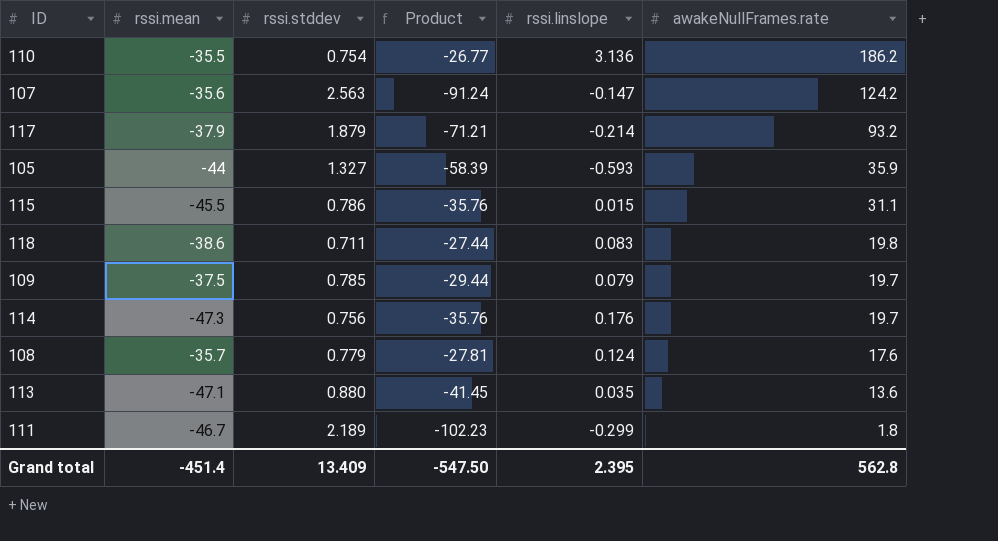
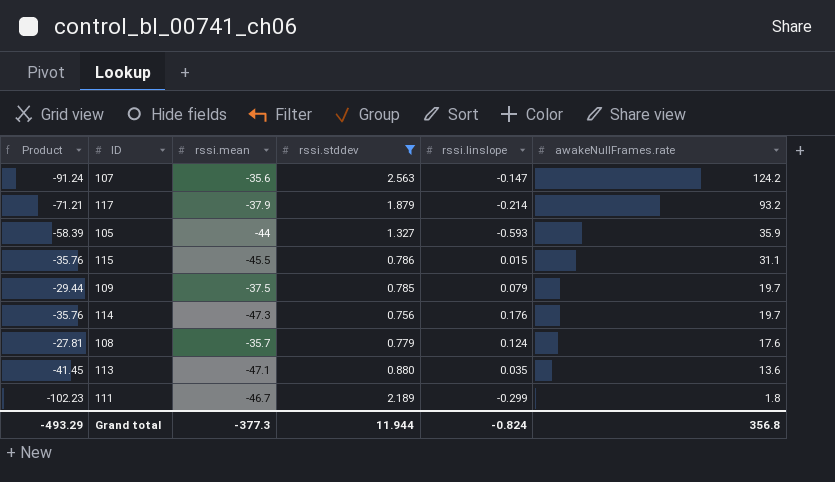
filter: none -> rssi.stddev >= 0.756
column Product | position: 4 -> 1
Grand total | Product: -547.50 -> -493.29
Grand total | rssi.mean: -451.4 -> -377.3
Grand total | rssi.stddev: 13.409 -> 11.944
Grand total | rssi.linslope: 2.395 -> -0.824
Grand total | awakeNullFrames.rate: 562.8 -> 356.8

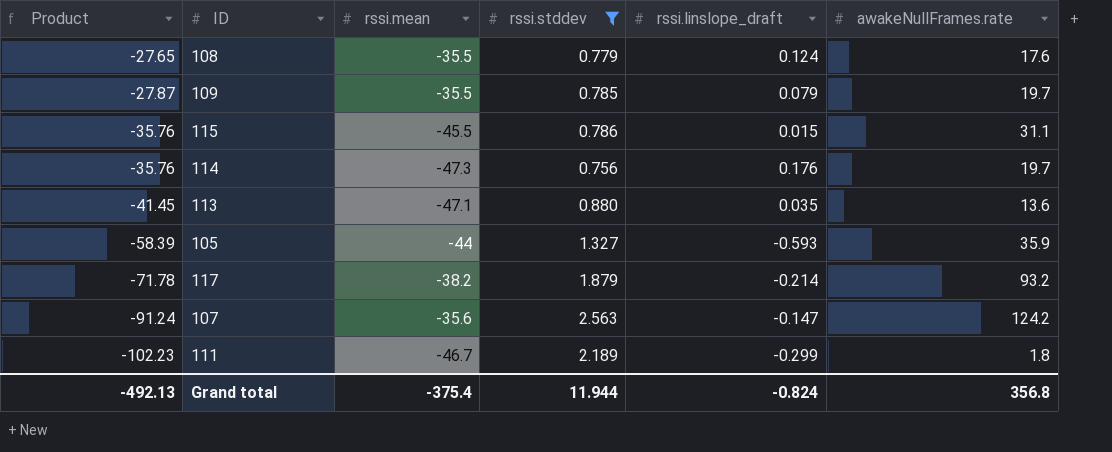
row order: awakeNullFrames.rate descending -> Product descending
column name: rssi.linslope -> rssi.linslope_draft
108 | Product: -27.81 -> -27.65
108 | rssi.mean: -35.7 -> -35.5
109 | Product: -29.44 -> -27.87
109 | rssi.mean: -37.5 -> -35.5
117 | Product: -71.21 -> -71.78
117 | rssi.mean: -37.9 -> -38.2
Grand total | Product: -493.29 -> -492.13
Grand total | rssi.mean: -377.3 -> -375.4

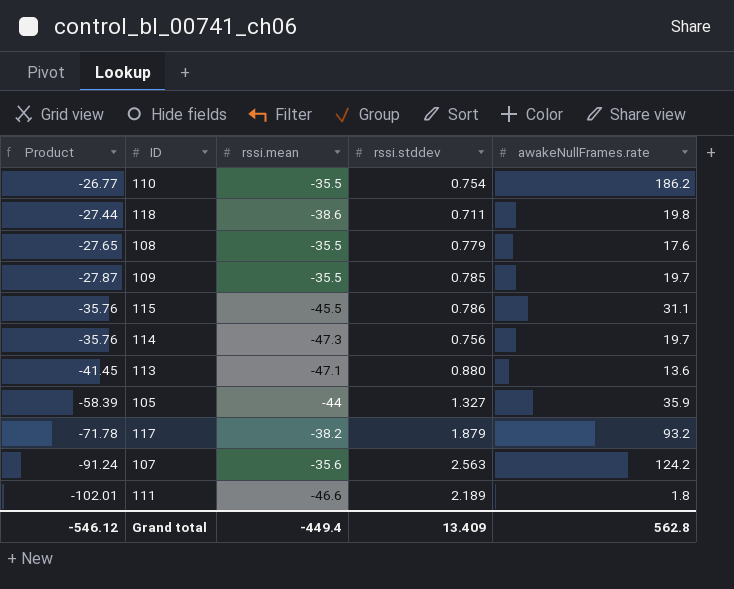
filter: rssi.stddev >= 0.756 -> none
column rssi.linslope_draft | position: 5 -> none
111 | Product: -102.23 -> -102.01
111 | rssi.mean: -46.7 -> -46.6
Grand total | Product: -492.13 -> -546.12
Grand total | rssi.mean: -375.4 -> -449.4
Grand total | rssi.stddev: 11.944 -> 13.409
Grand total | awakeNullFrames.rate: 356.8 -> 562.8

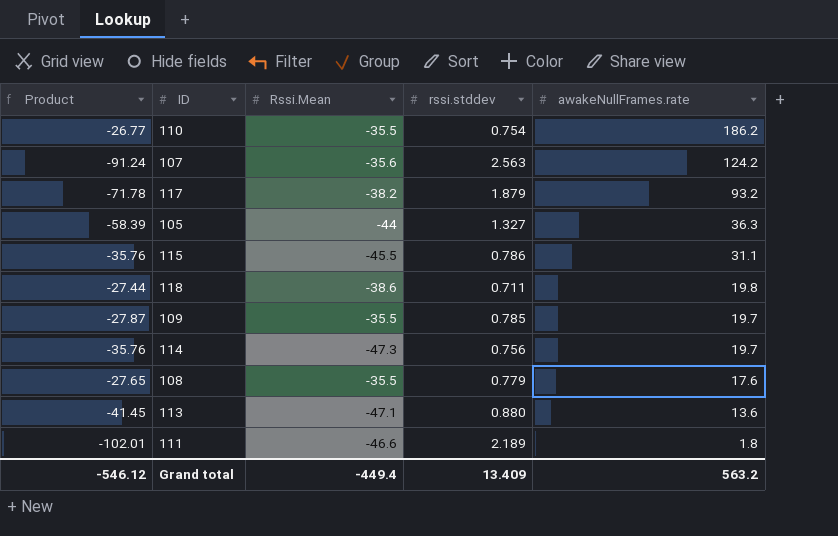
row order: Product descending -> awakeNullFrames.rate descending
column name: rssi.mean -> Rssi.Mean
105 | awakeNullFrames.rate: 35.9 -> 36.3
Grand total | awakeNullFrames.rate: 562.8 -> 563.2

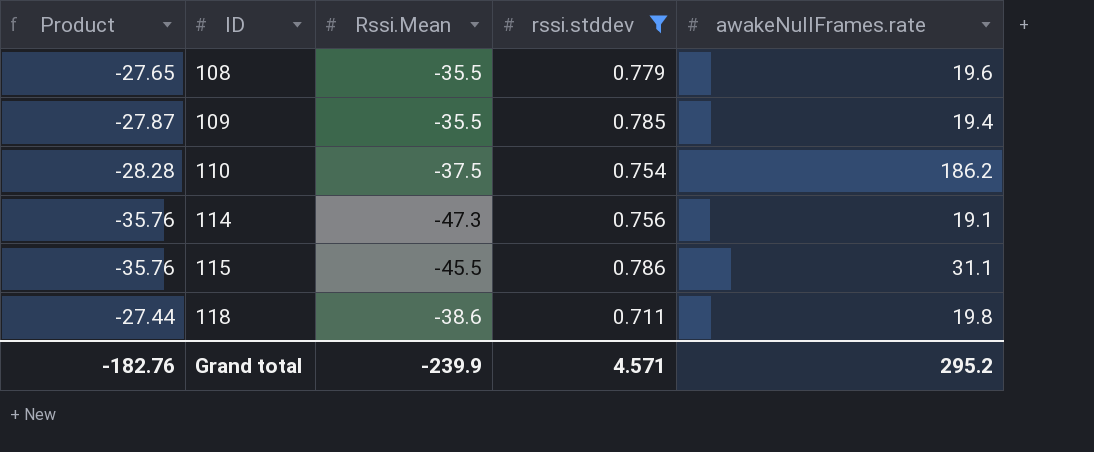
filter: none -> rssi.stddev <= 0.786
row order: awakeNullFrames.rate descending -> ID ascending
108 | awakeNullFrames.rate: 17.6 -> 19.6
109 | awakeNullFrames.rate: 19.7 -> 19.4
110 | Product: -26.77 -> -28.28
110 | Rssi.Mean: -35.5 -> -37.5
114 | awakeNullFrames.rate: 19.7 -> 19.1
Grand total | Product: -546.12 -> -182.76
Grand total | Rssi.Mean: -449.4 -> -239.9
Grand total | rssi.stddev: 13.409 -> 4.571
Grand total | awakeNullFrames.rate: 563.2 -> 295.2

